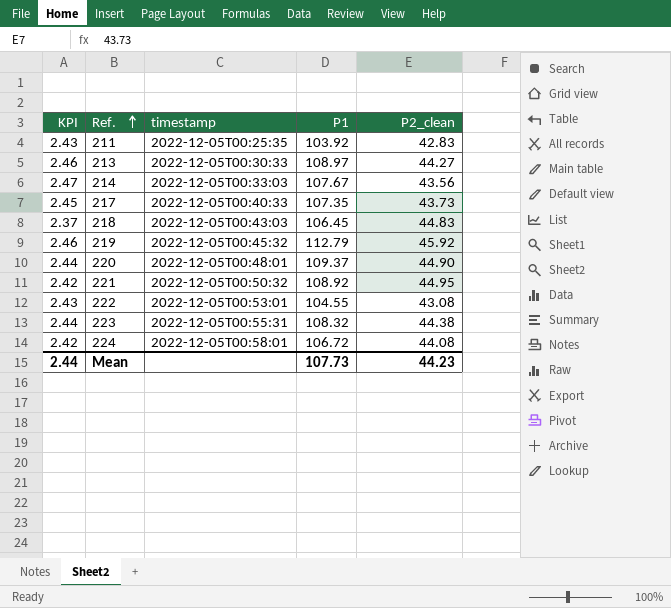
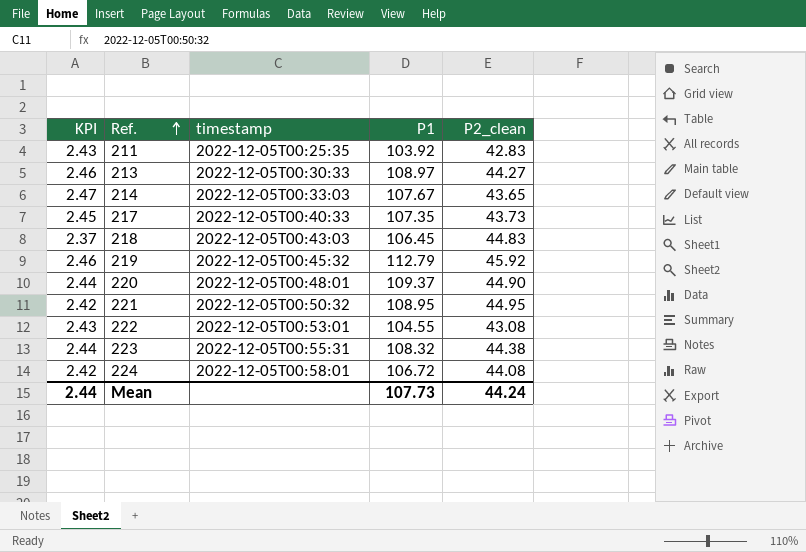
214 | P2_clean: 43.56 -> 43.65
221 | P1: 108.92 -> 108.95
Mean | P2_clean: 44.23 -> 44.24

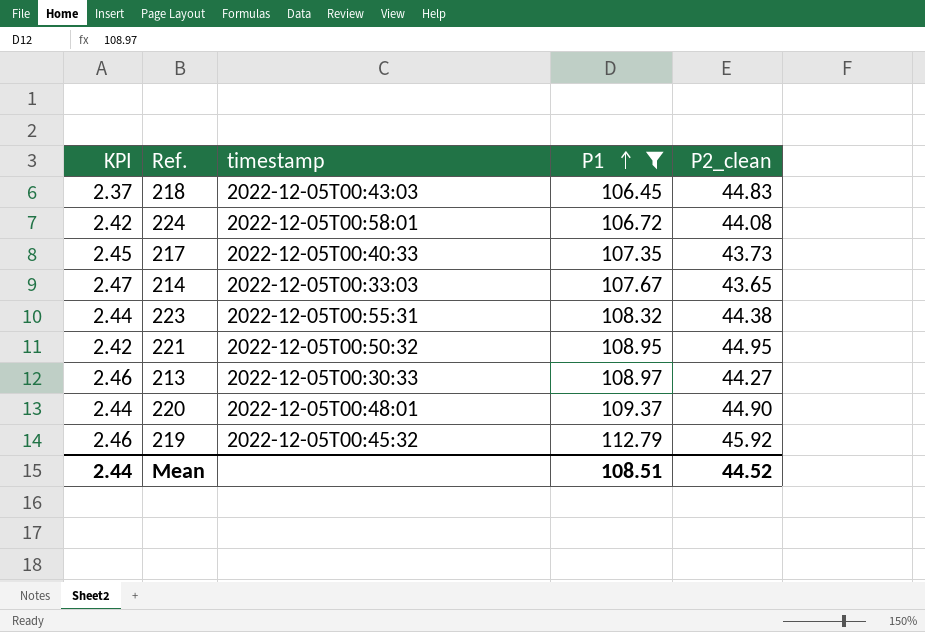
filter: none -> P1 >= 106.45
row order: Ref. ascending -> P1 ascending
Mean | P1: 107.73 -> 108.51
Mean | P2_clean: 44.24 -> 44.52

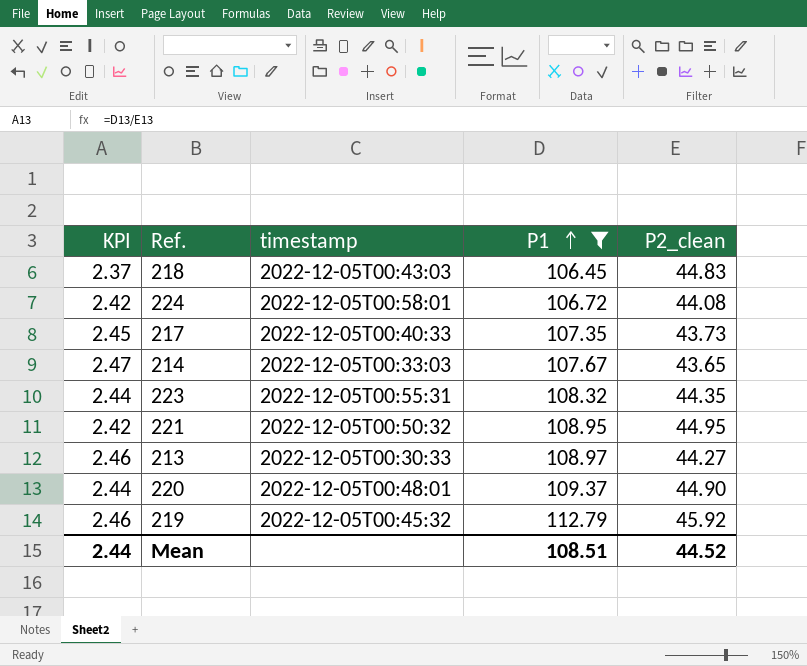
223 | P2_clean: 44.38 -> 44.35

